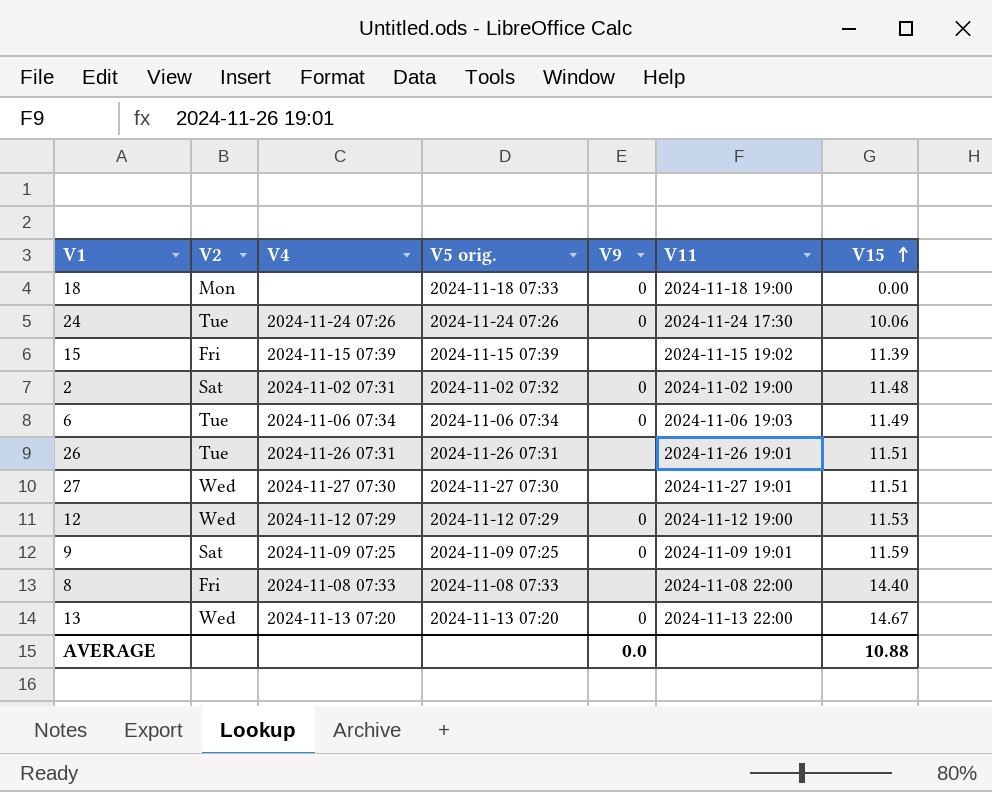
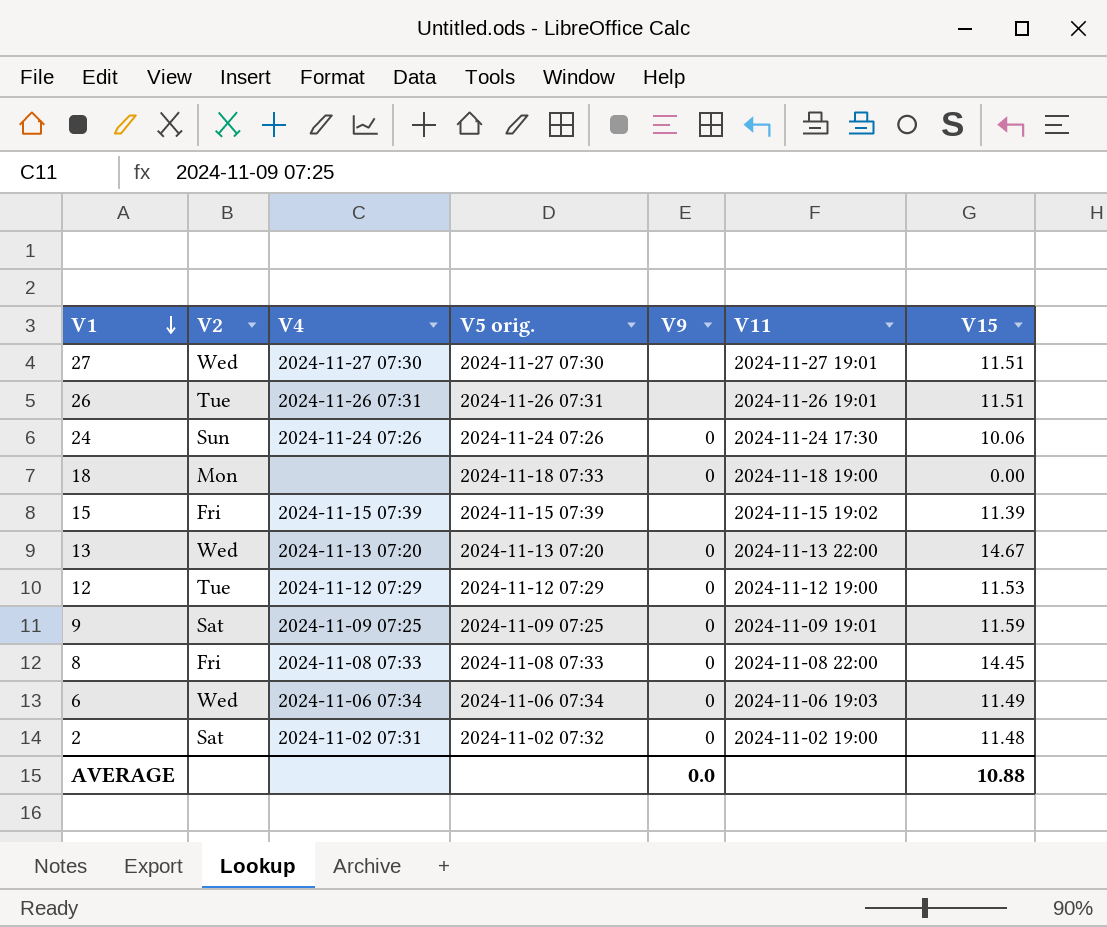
row order: V15 ascending -> V1 descending
24 | V2: Tue -> Sun
12 | V2: Wed -> Tue
8 | V9: none -> 0
8 | V15: 14.40 -> 14.45
6 | V2: Tue -> Wed

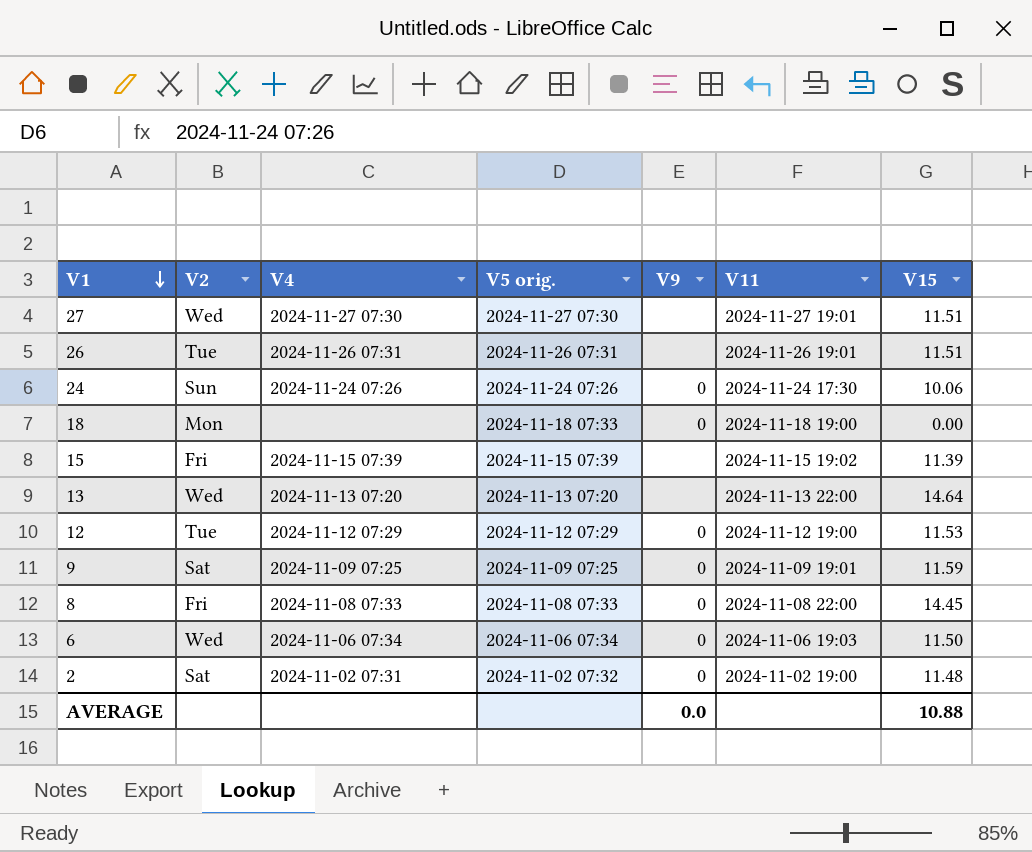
13 | V9: 0 -> none
13 | V15: 14.67 -> 14.64
6 | V15: 11.49 -> 11.50

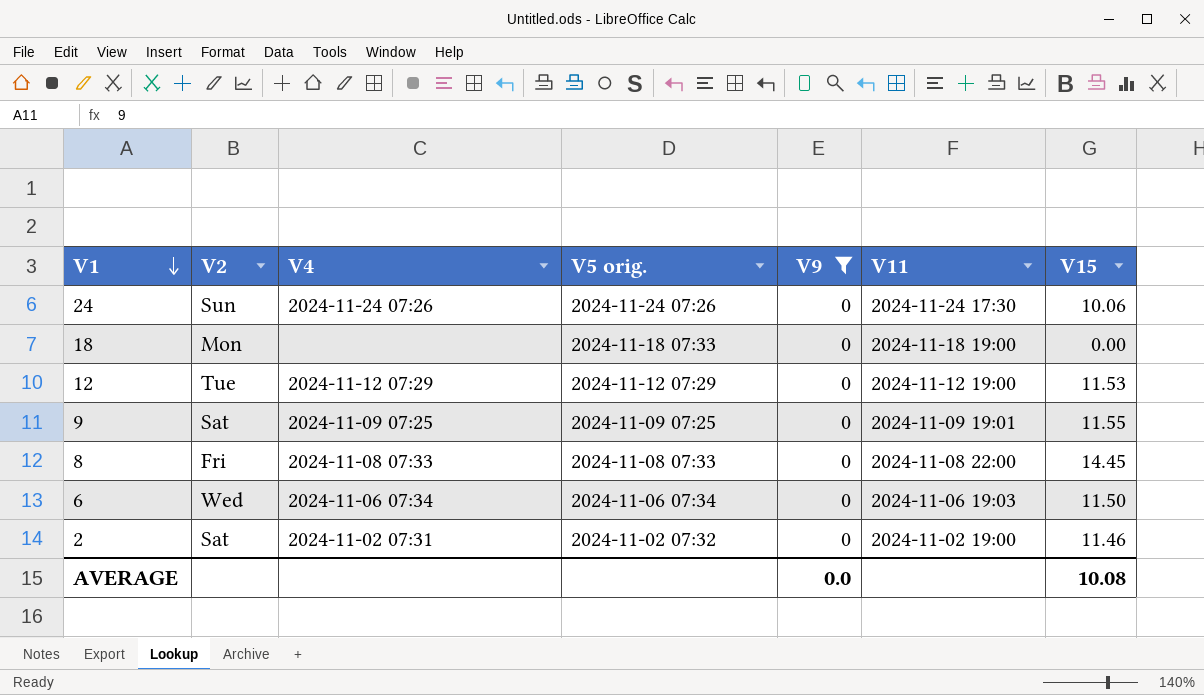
filter: none -> V9 = 0
9 | V15: 11.59 -> 11.55
2 | V15: 11.48 -> 11.46
AVERAGE | V15: 10.88 -> 10.08

